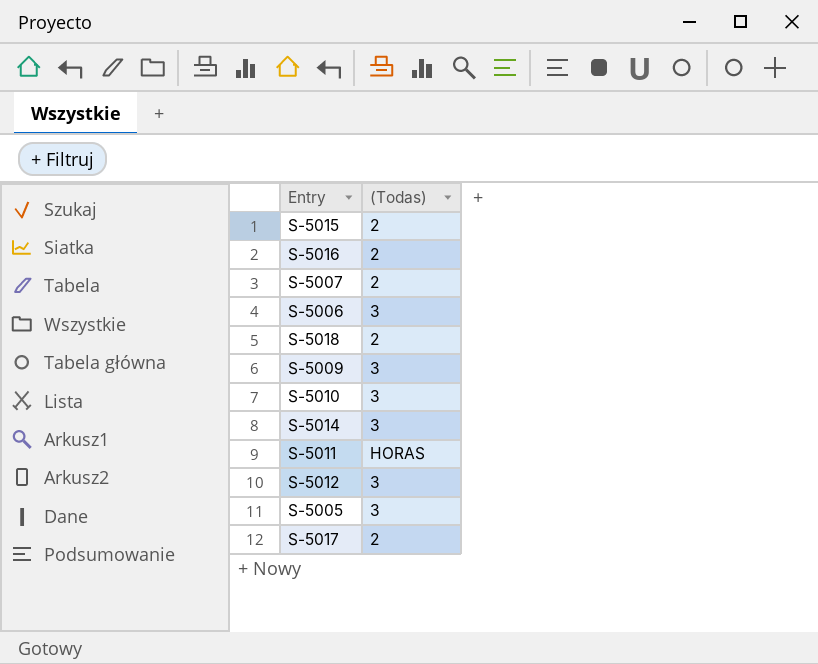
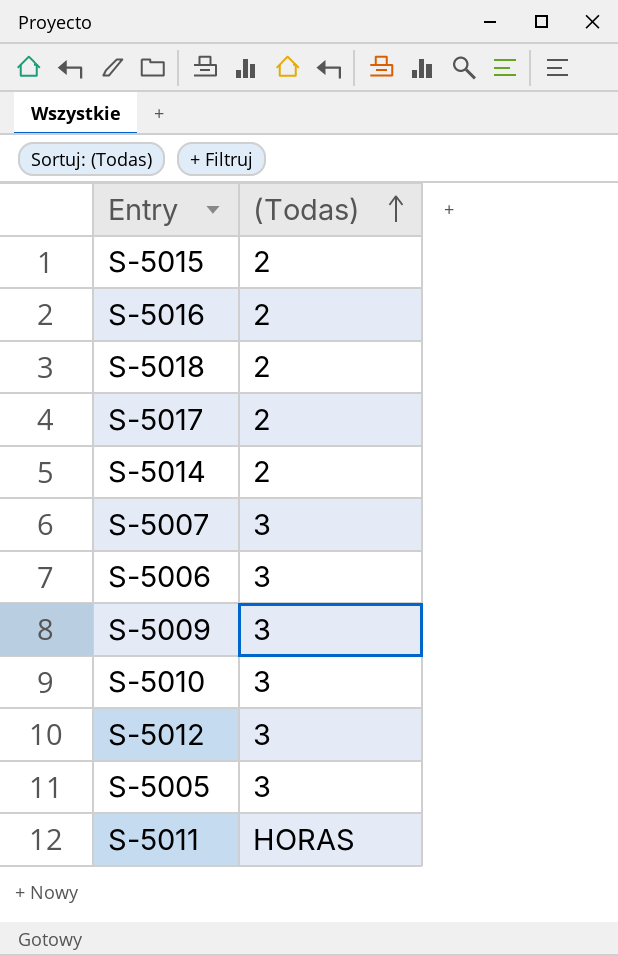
row order: none -> (Todas) ascending
S-5014 | (Todas): 3 -> 2
S-5007 | (Todas): 2 -> 3

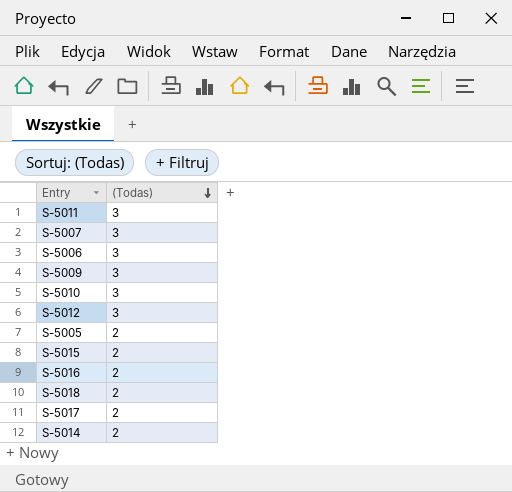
row order: (Todas) ascending -> (Todas) descending
S-5011 | (Todas): HORAS -> 3
S-5005 | (Todas): 3 -> 2

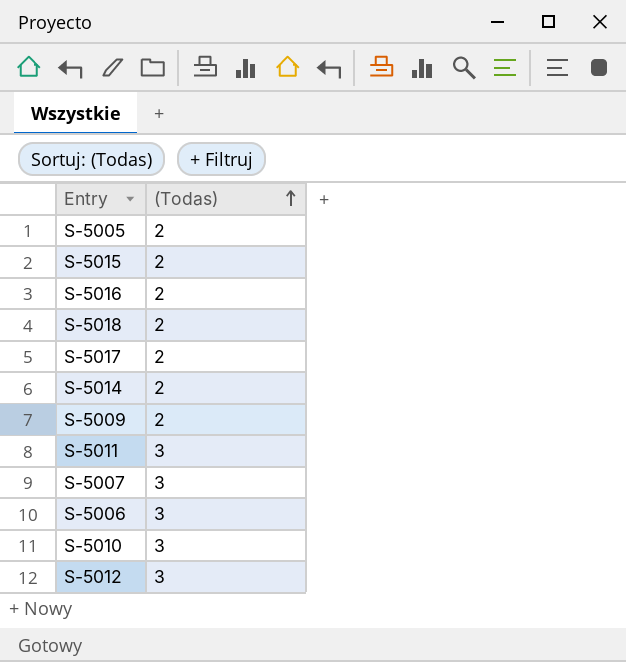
row order: (Todas) descending -> (Todas) ascending
S-5009 | (Todas): 3 -> 2

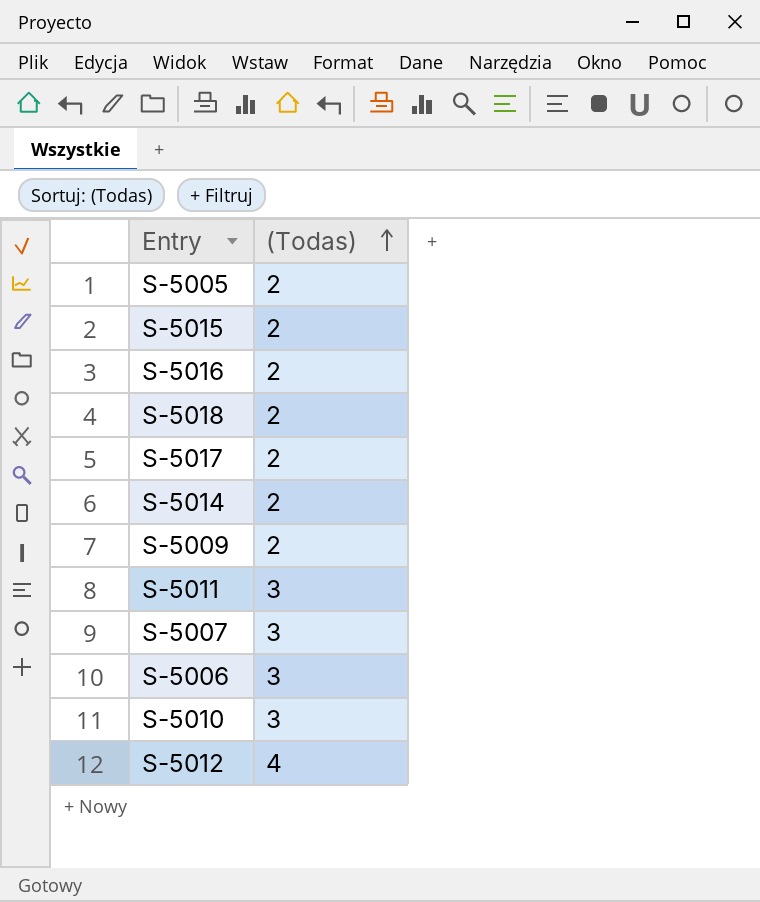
S-5012 | (Todas): 3 -> 4

